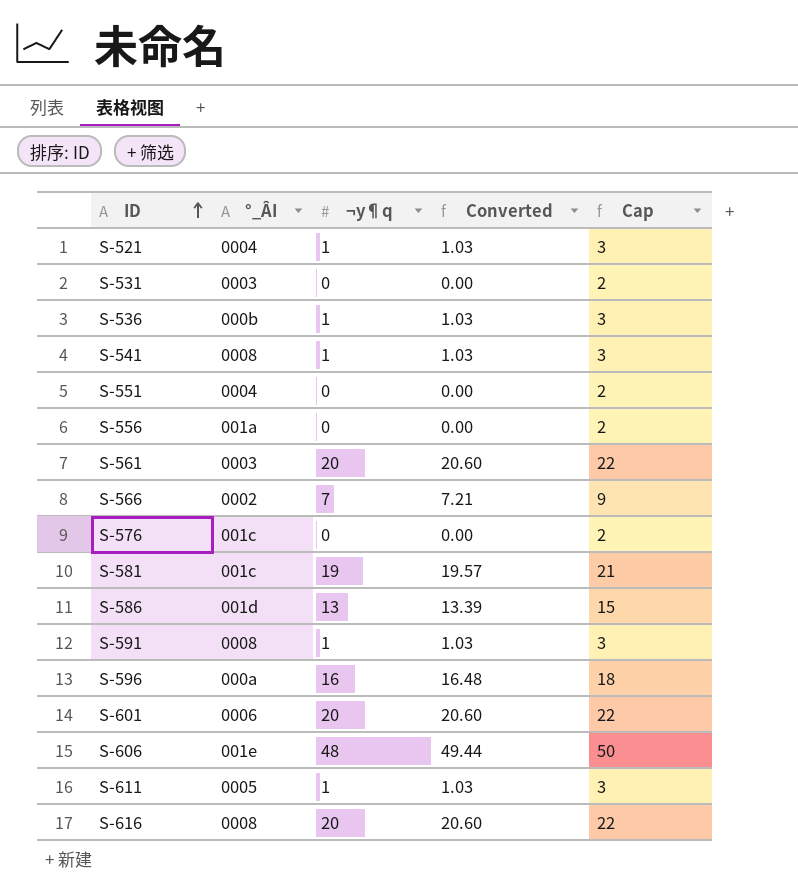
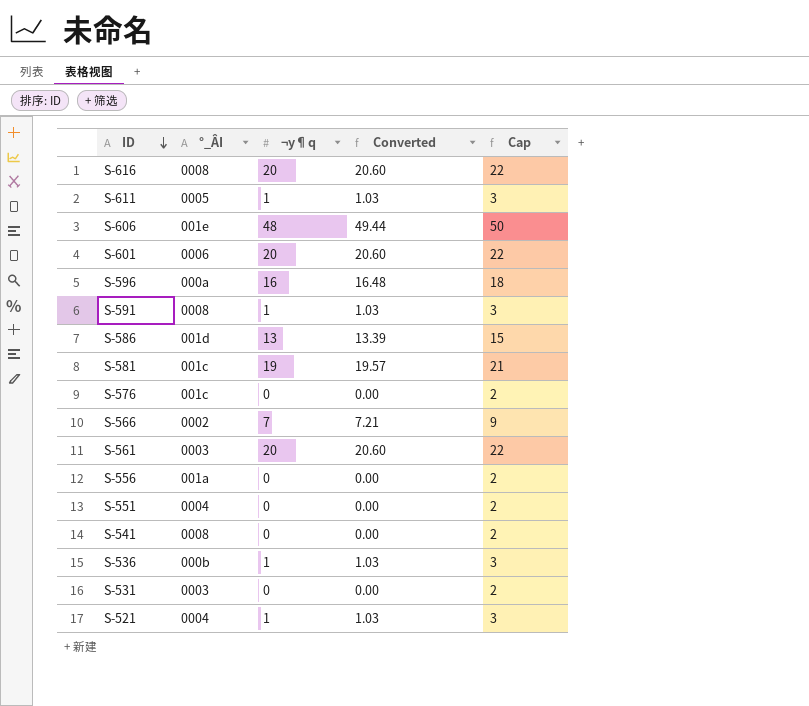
row order: ID ascending -> ID descending
S-541 | ¬y¶q: 1 -> 0
S-541 | Converted: 1.03 -> 0.00
S-541 | Cap: 3 -> 2

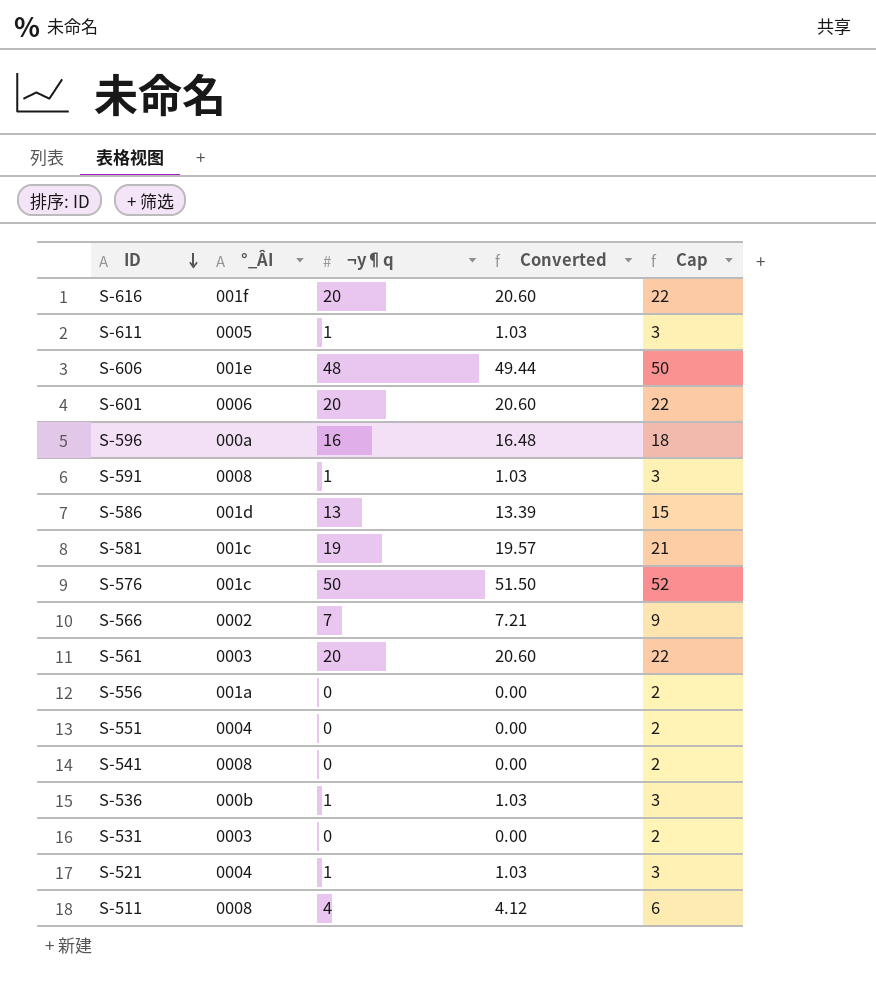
S-616 | °_ÂI: 0008 -> 001f
S-576 | ¬y¶q: 0 -> 50
S-576 | Converted: 0.00 -> 51.50
S-576 | Cap: 2 -> 52
row S-511: none -> 0008 | 4 | 4.12 | 6

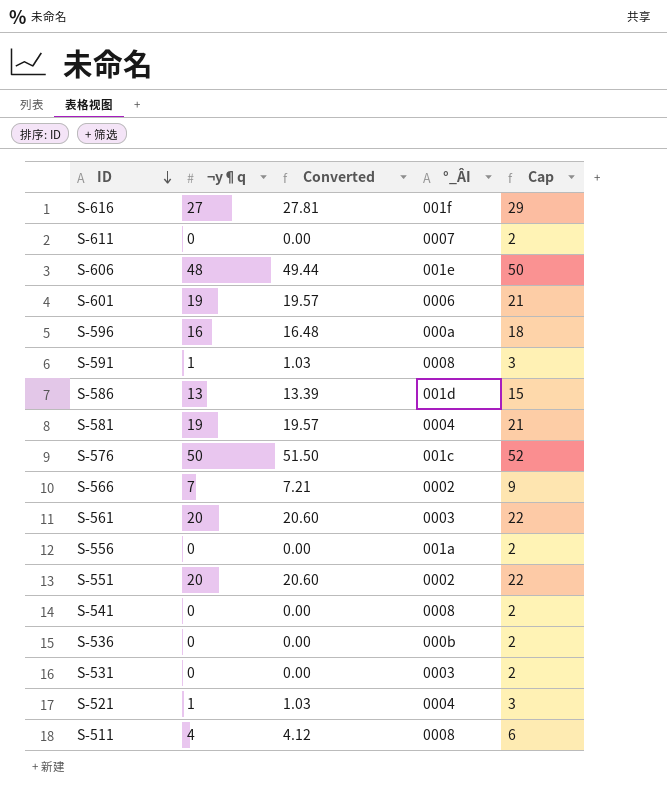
column °_ÂI | position: 2 -> 4
S-616 | ¬y¶q: 20 -> 27
S-616 | Converted: 20.60 -> 27.81
S-616 | Cap: 22 -> 29
S-611 | ¬y¶q: 1 -> 0
S-611 | Converted: 1.03 -> 0.00
S-611 | °_ÂI: 0005 -> 0007
S-611 | Cap: 3 -> 2
S-601 | ¬y¶q: 20 -> 19
S-601 | Converted: 20.60 -> 19.57
S-601 | Cap: 22 -> 21
S-581 | °_ÂI: 001c -> 0004
S-551 | ¬y¶q: 0 -> 20
S-551 | Converted: 0.00 -> 20.60
S-551 | °_ÂI: 0004 -> 0002
S-551 | Cap: 2 -> 22
S-536 | ¬y¶q: 1 -> 0
S-536 | Converted: 1.03 -> 0.00
S-536 | Cap: 3 -> 2

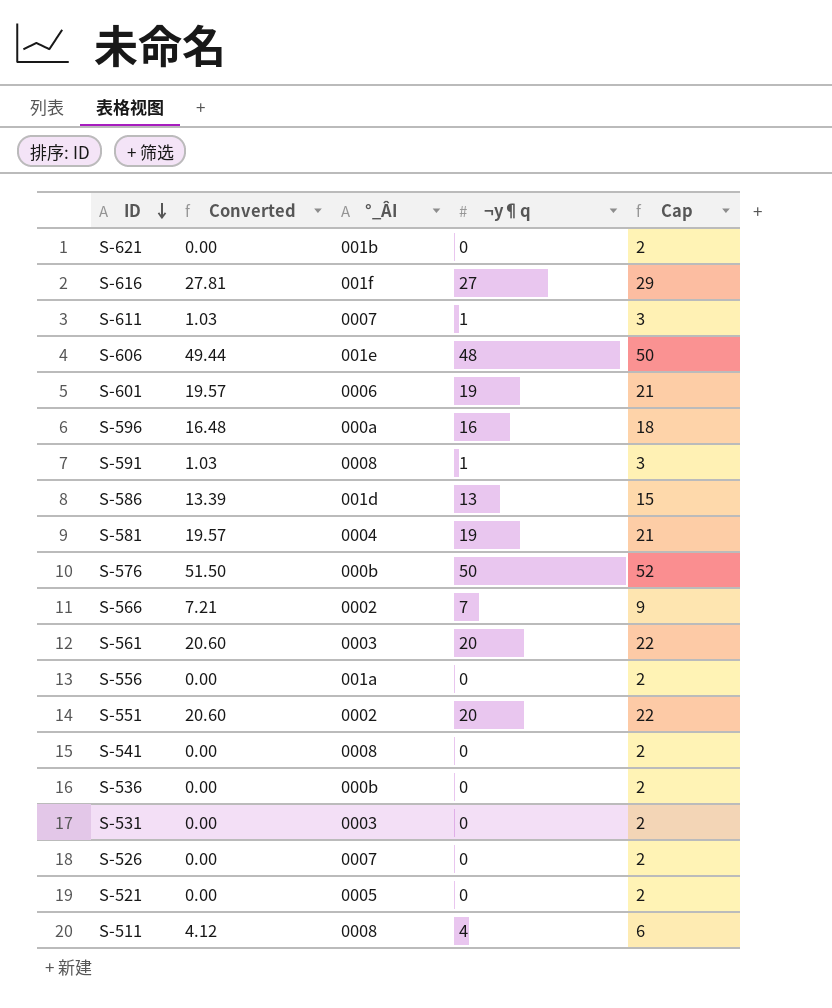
column ¬y¶q | position: 2 -> 4
row S-621: none -> 0.00 | 001b | 0 | 2
S-611 | Converted: 0.00 -> 1.03
S-611 | ¬y¶q: 0 -> 1
S-611 | Cap: 2 -> 3
S-576 | °_ÂI: 001c -> 000b
row S-526: none -> 0.00 | 0007 | 0 | 2
S-521 | Converted: 1.03 -> 0.00
S-521 | °_ÂI: 0004 -> 0005
S-521 | ¬y¶q: 1 -> 0
S-521 | Cap: 3 -> 2

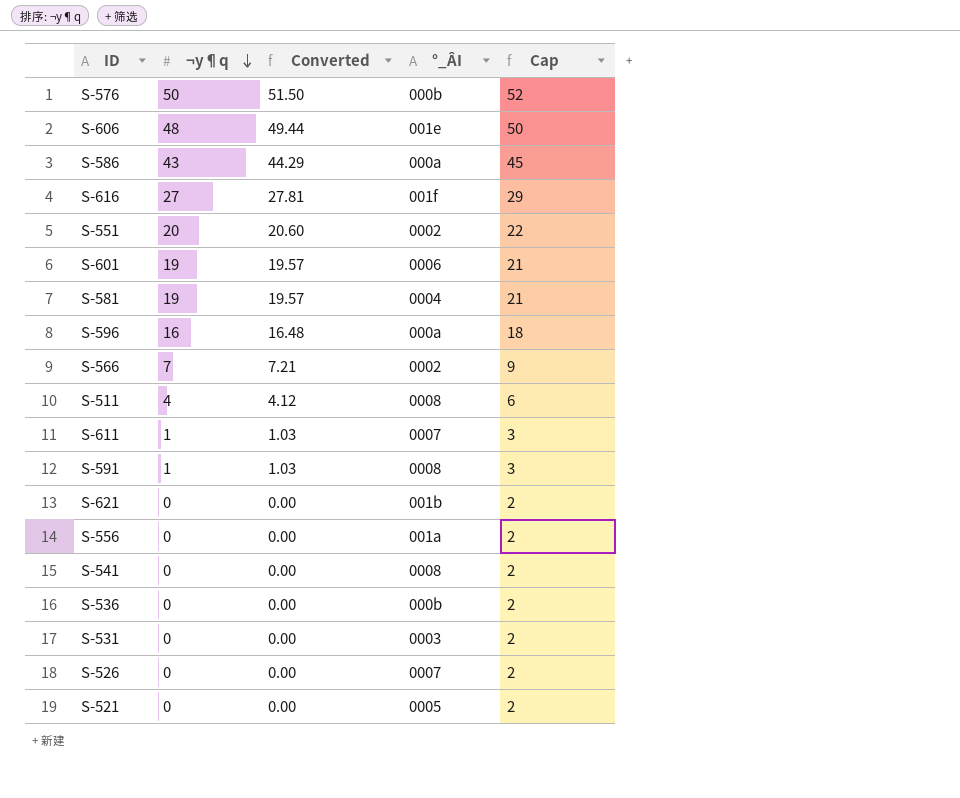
row order: ID descending -> ¬y¶q descending
column ¬y¶q | position: 4 -> 2
row S-561: 20.60 | 0003 | 20 | 22 -> none
S-586 | ¬y¶q: 13 -> 43
S-586 | Converted: 13.39 -> 44.29
S-586 | °_ÂI: 001d -> 000a
S-586 | Cap: 15 -> 45

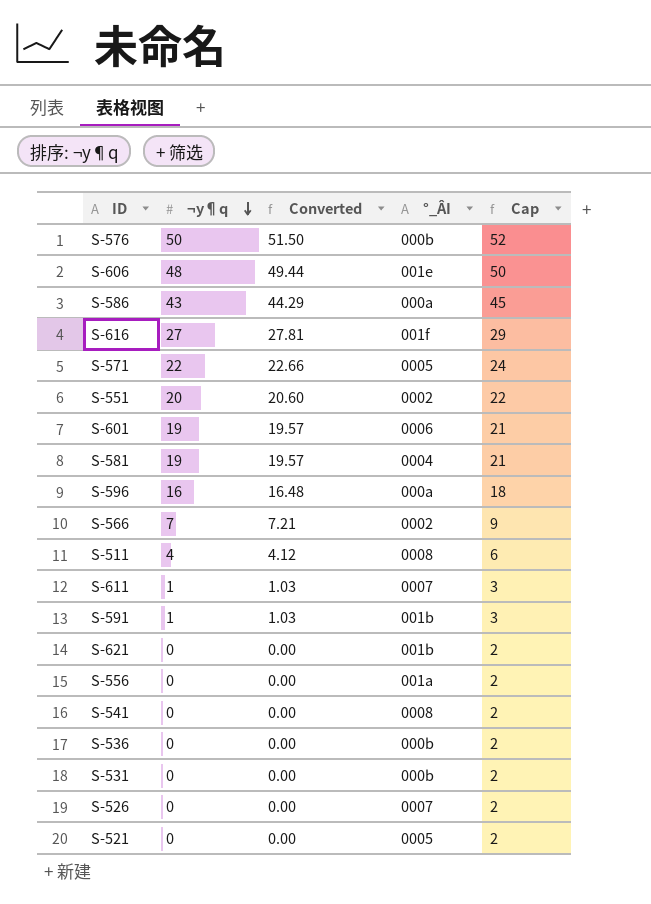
row S-571: none -> 22 | 22.66 | 0005 | 24
S-591 | °_ÂI: 0008 -> 001b
S-531 | °_ÂI: 0003 -> 000b

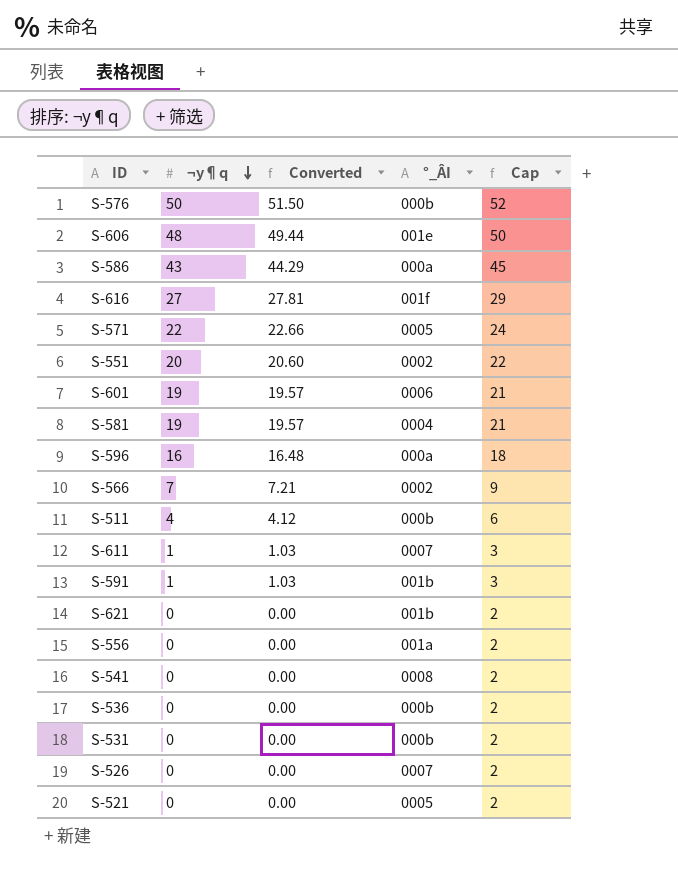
S-511 | °_ÂI: 0008 -> 000b

